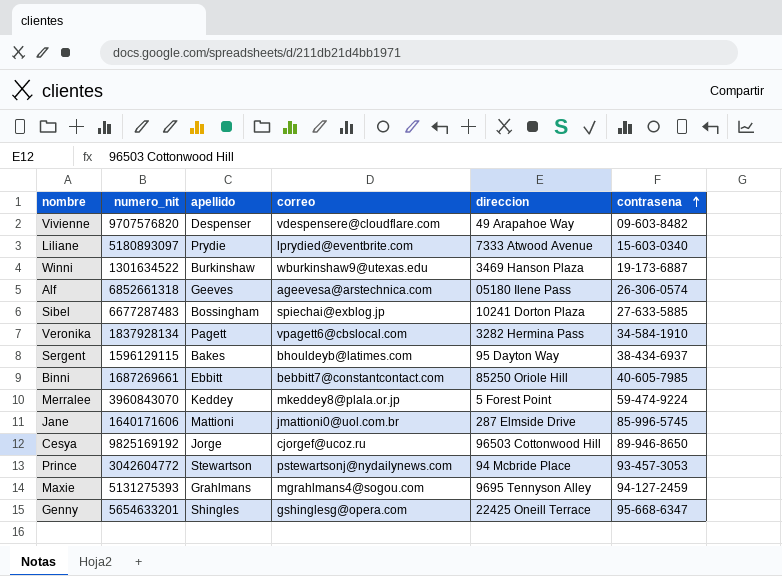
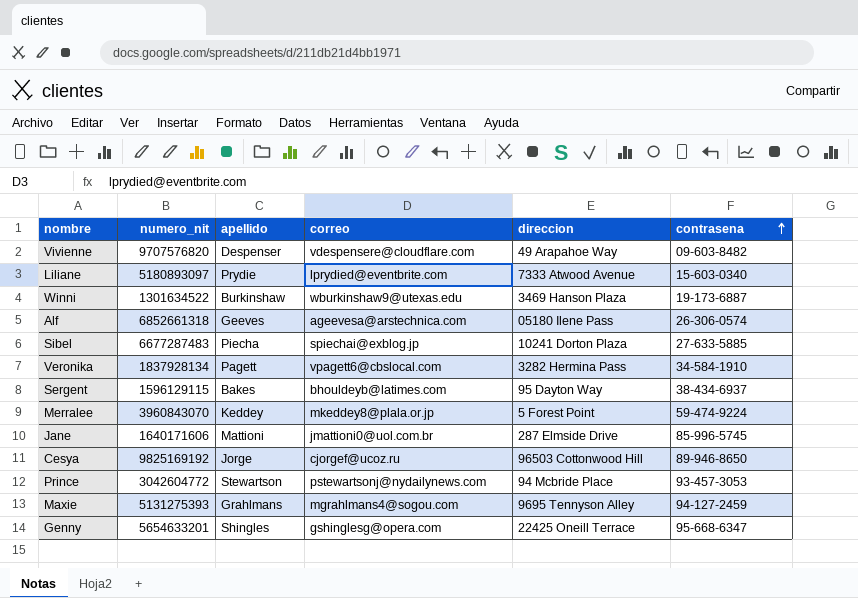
row Binni: 1687269661 | Ebbitt | bebbitt7@constantcontact.com | 85250 Oriole Hill | 40-605-7985 -> none
Sibel | apellido: Bossingham -> Piecha

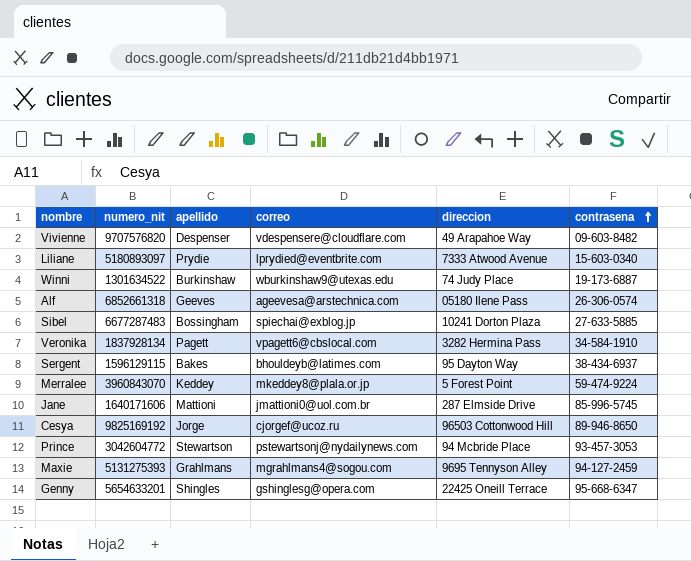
Winni | direccion: 3469 Hanson Plaza -> 74 Judy Place
Sibel | apellido: Piecha -> Bossingham

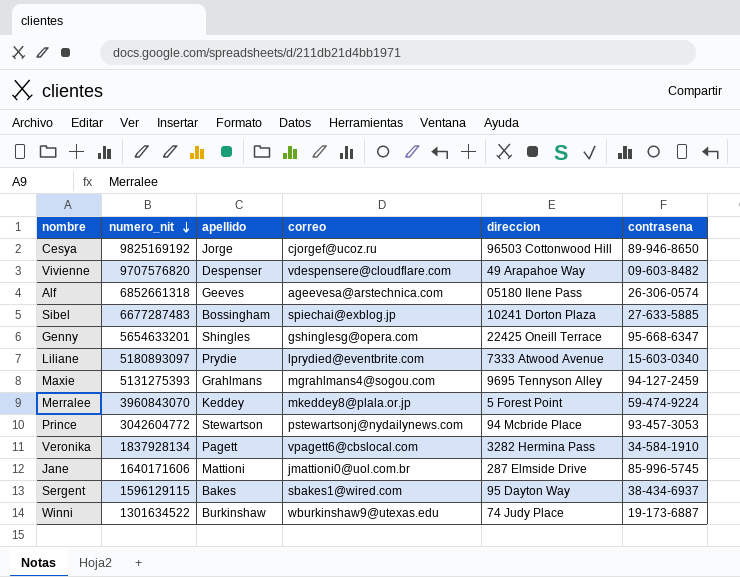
row order: contrasena ascending -> numero_nit descending
Sergent | correo: bhouldeyb@latimes.com -> sbakes1@wired.com

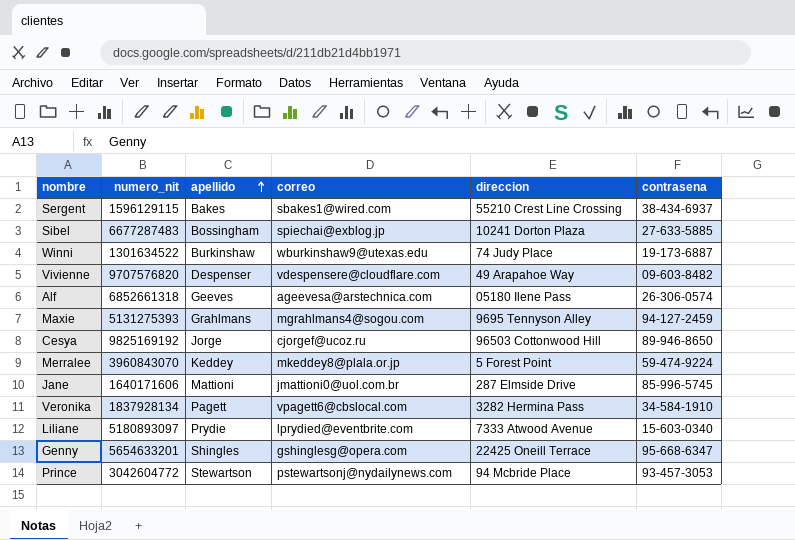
row order: numero_nit descending -> apellido ascending
Sergent | direccion: 95 Dayton Way -> 55210 Crest Line Crossing

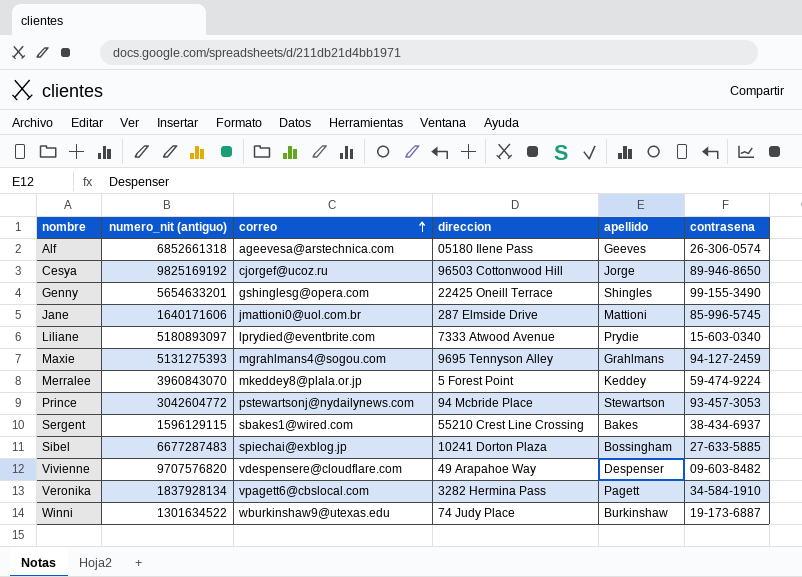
row order: apellido ascending -> correo ascending
column name: numero_nit -> numero_nit (antiguo)
column apellido | position: 3 -> 5
Genny | contrasena: 95-668-6347 -> 99-155-3490

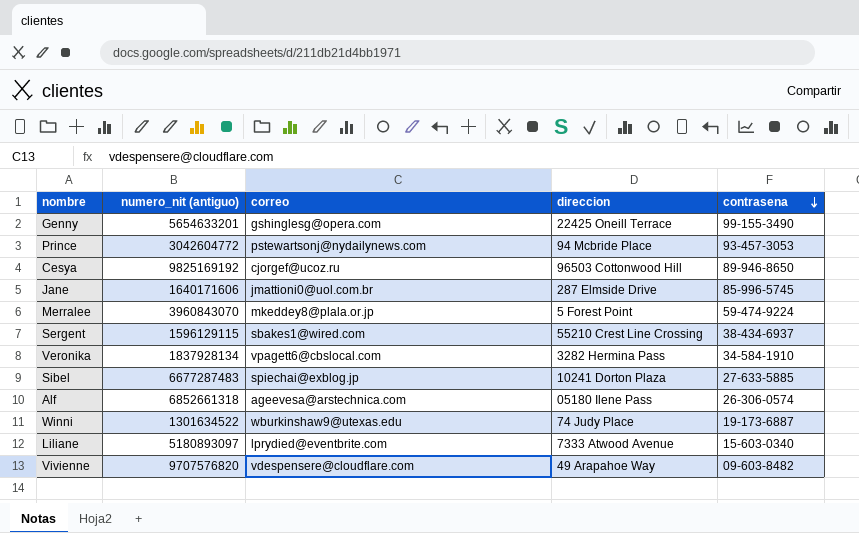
row order: correo ascending -> contrasena descending
column apellido | position: 5 -> none
row Maxie: 5131275393 | mgrahlmans4@sogou.com | 9695 Tennyson Alley | Grahlmans | 94-127-2459 -> none

